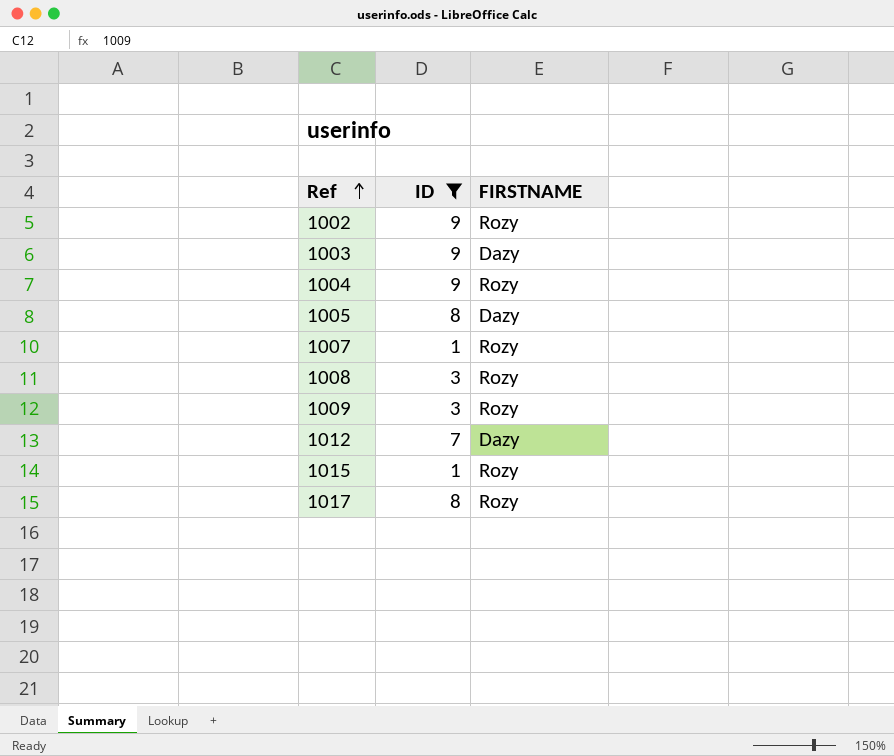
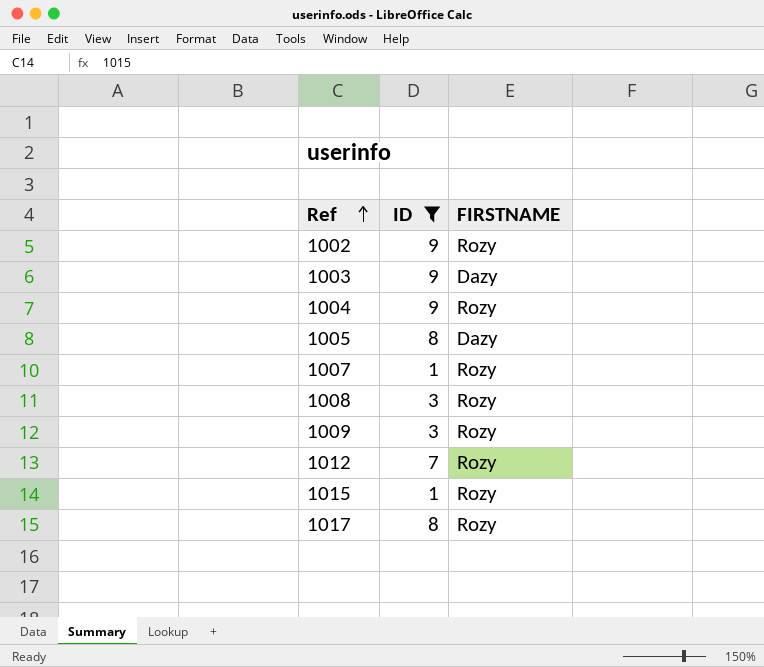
1012 | FIRSTNAME: Dazy -> Rozy

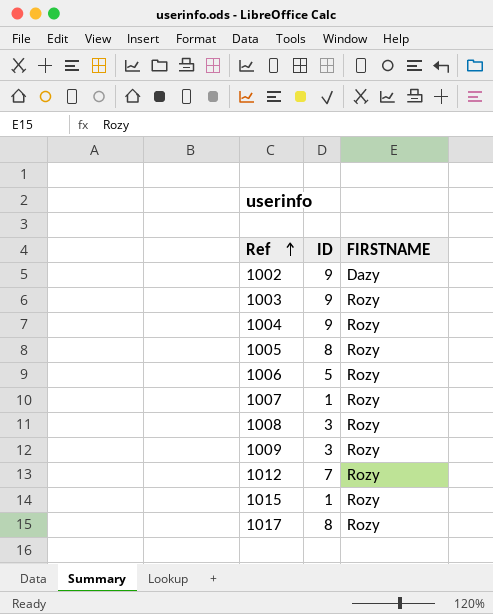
filter: ID != 5 -> none
1002 | FIRSTNAME: Rozy -> Dazy
1003 | FIRSTNAME: Dazy -> Rozy
1005 | FIRSTNAME: Dazy -> Rozy

